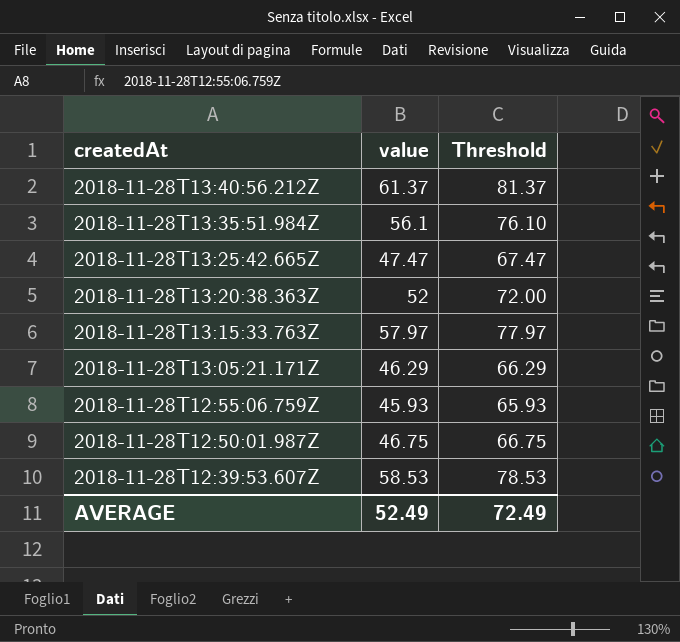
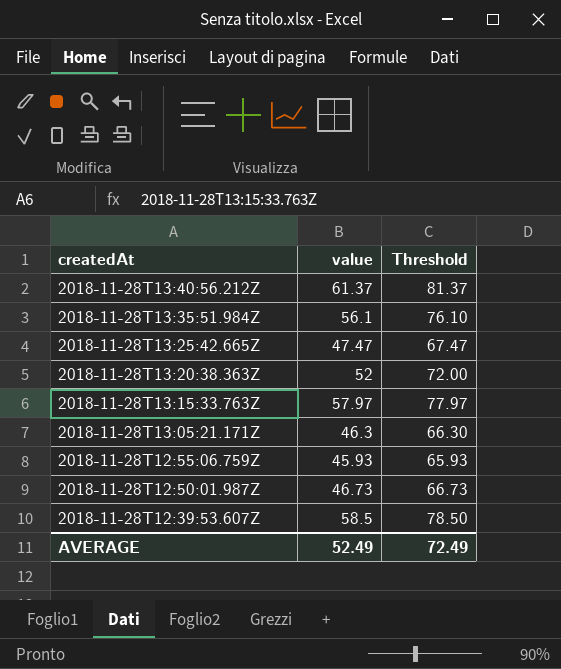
2018-11-28T13:05:21.171Z | value: 46.29 -> 46.3
2018-11-28T13:05:21.171Z | Threshold: 66.29 -> 66.30
2018-11-28T12:50:01.987Z | value: 46.75 -> 46.73
2018-11-28T12:50:01.987Z | Threshold: 66.75 -> 66.73
2018-11-28T12:39:53.607Z | value: 58.53 -> 58.5
2018-11-28T12:39:53.607Z | Threshold: 78.53 -> 78.50

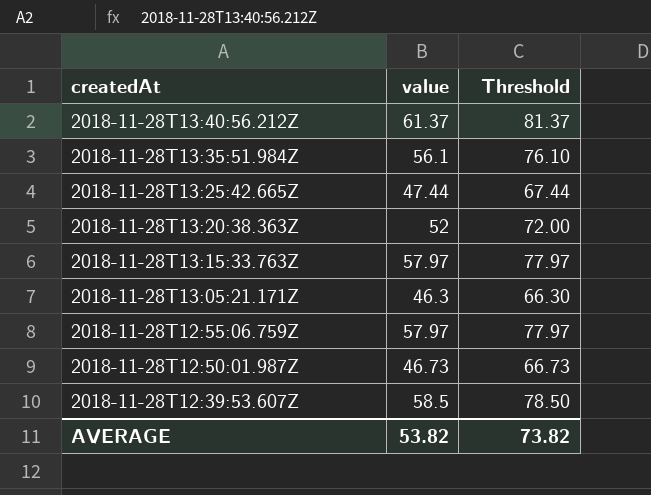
2018-11-28T13:25:42.665Z | value: 47.47 -> 47.44
2018-11-28T13:25:42.665Z | Threshold: 67.47 -> 67.44
2018-11-28T12:55:06.759Z | value: 45.93 -> 57.97
2018-11-28T12:55:06.759Z | Threshold: 65.93 -> 77.97
AVERAGE | value: 52.49 -> 53.82
AVERAGE | Threshold: 72.49 -> 73.82

